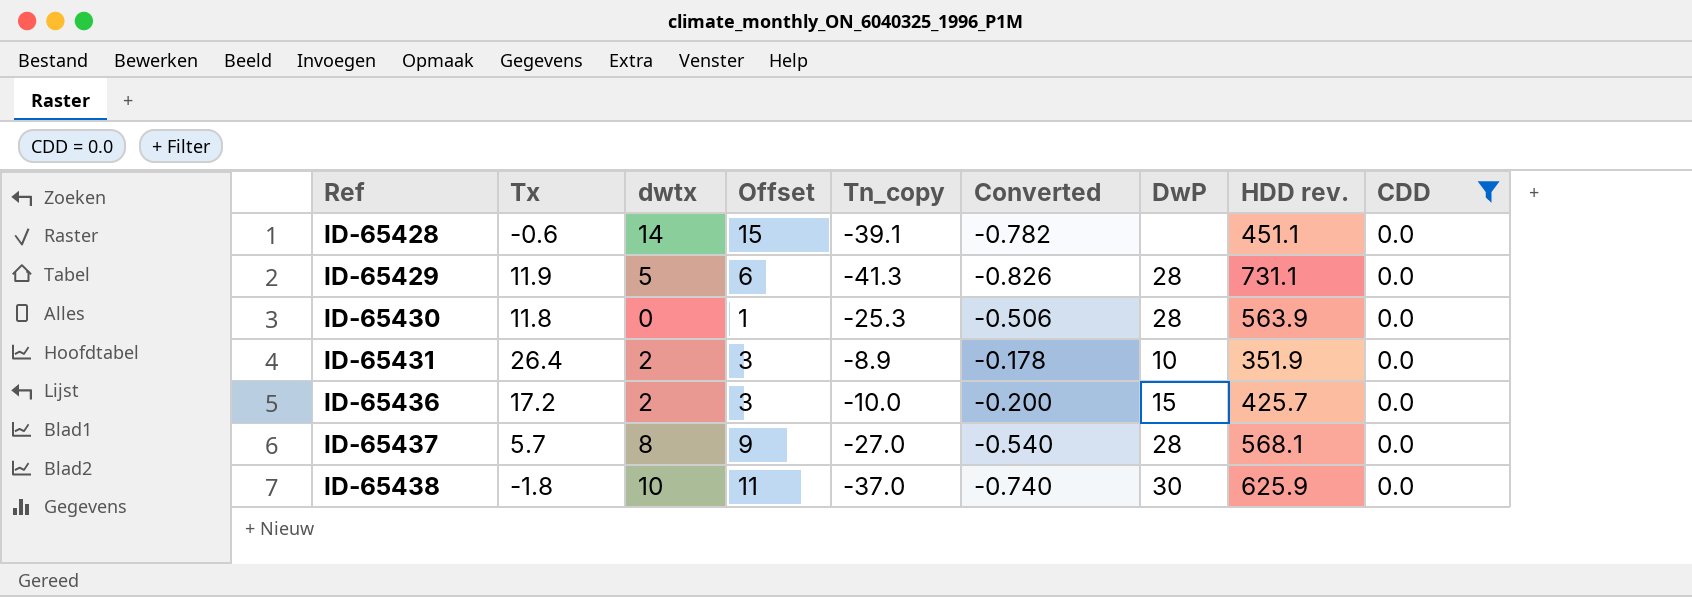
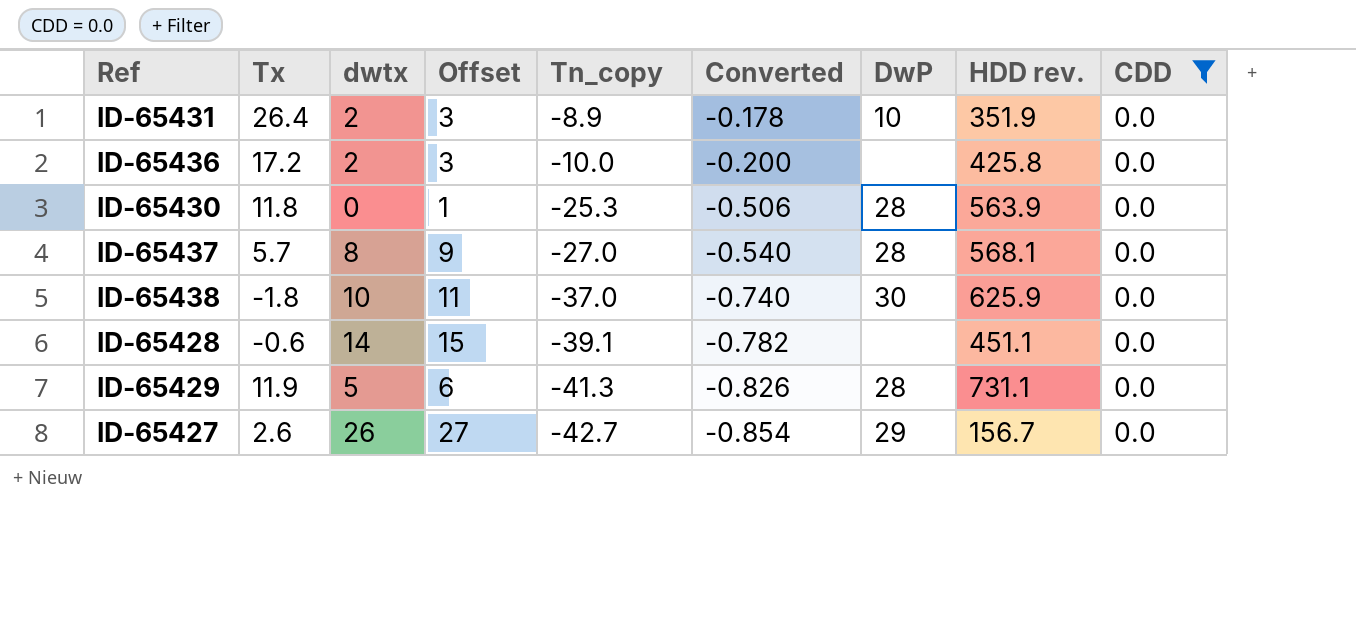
row order: Ref ascending -> Tn_copy descending
ID-65436 | DwP: 15 -> none
ID-65436 | HDD rev.: 425.7 -> 425.8
row ID-65427: none -> 2.6 | 26 | 27 | -42.7 | -0.854 | 29 | 156.7 | 0.0

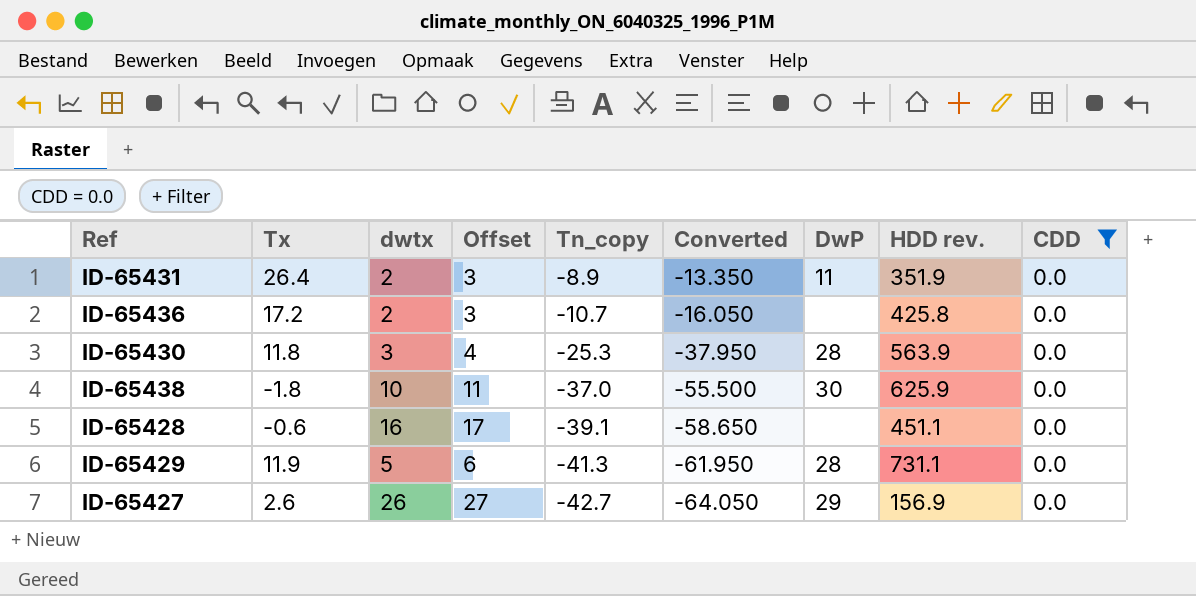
column Converted | formula: [Tn_copy] * 0.02 -> [Tn_copy] * 1.5
row ID-65437: 5.7 | 8 | 9 | -27.0 | -0.540 | 28 | 568.1 | 0.0 -> none
ID-65431 | DwP: 10 -> 11
ID-65436 | Tn_copy: -10.0 -> -10.7
ID-65430 | dwtx: 0 -> 3
ID-65430 | Offset: 1 -> 4
ID-65428 | dwtx: 14 -> 16
ID-65428 | Offset: 15 -> 17
ID-65427 | HDD rev.: 156.7 -> 156.9

